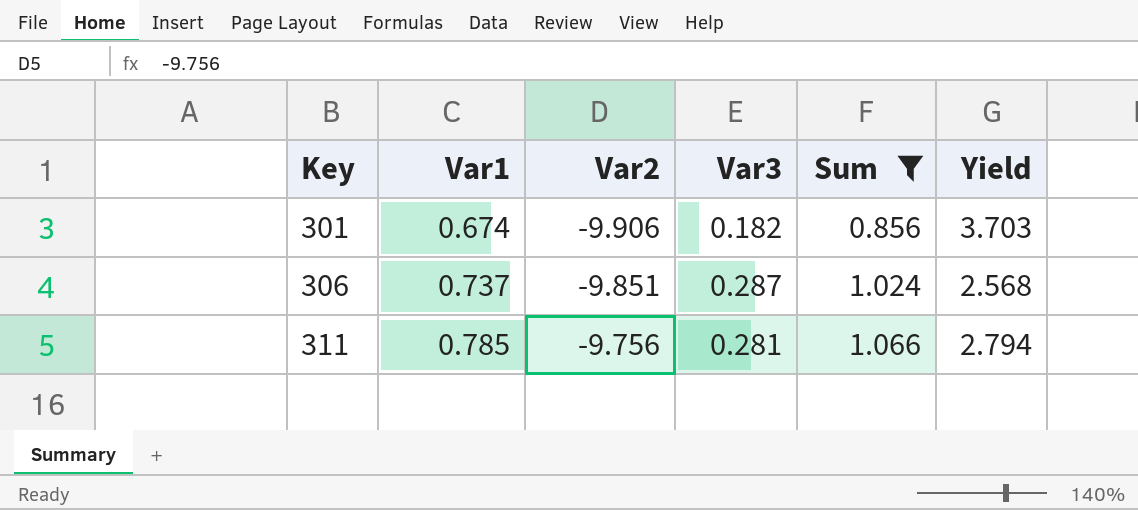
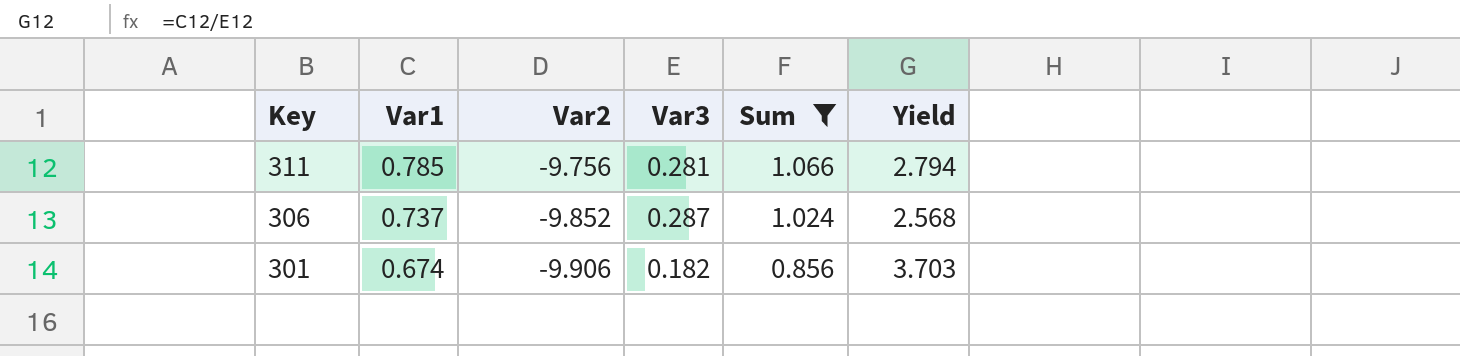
row order: Key ascending -> Key descending
306 | Var2: -9.851 -> -9.852

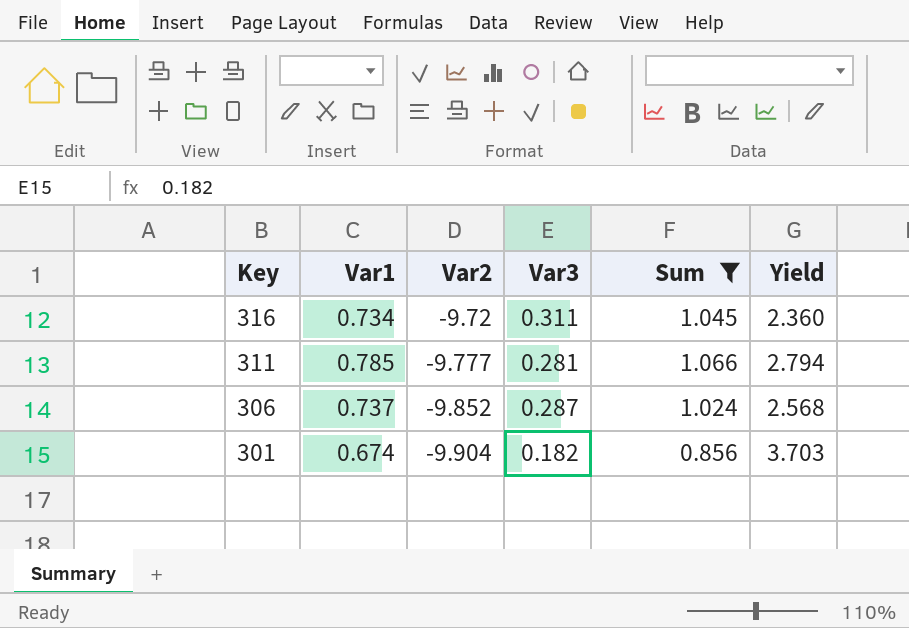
row 316: none -> 0.734 | -9.72 | 0.311 | 1.045 | 2.360
311 | Var2: -9.756 -> -9.777
301 | Var2: -9.906 -> -9.904

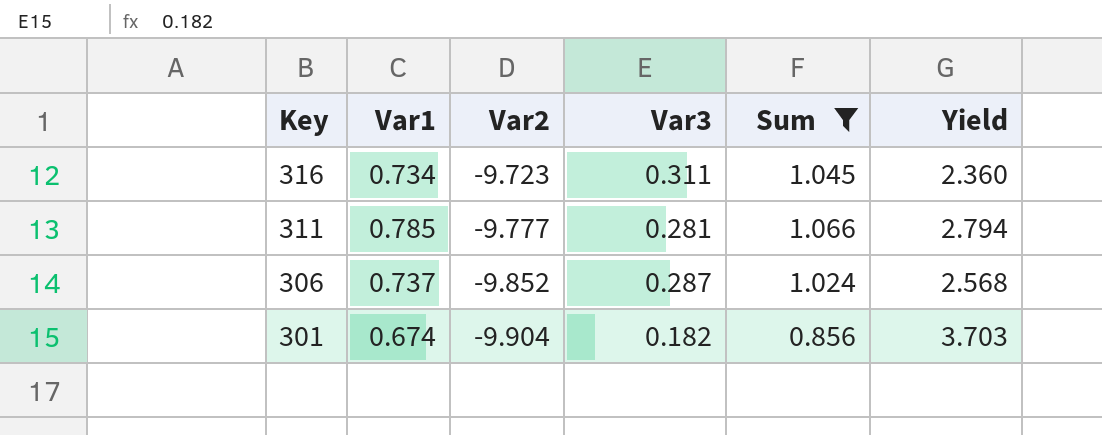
316 | Var2: -9.72 -> -9.723

